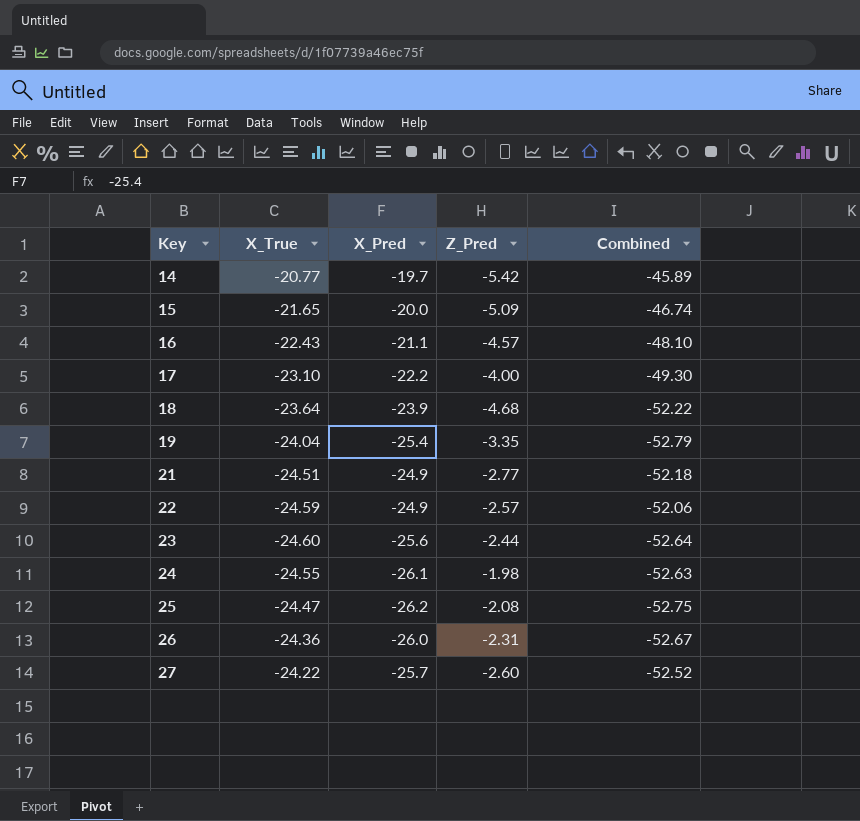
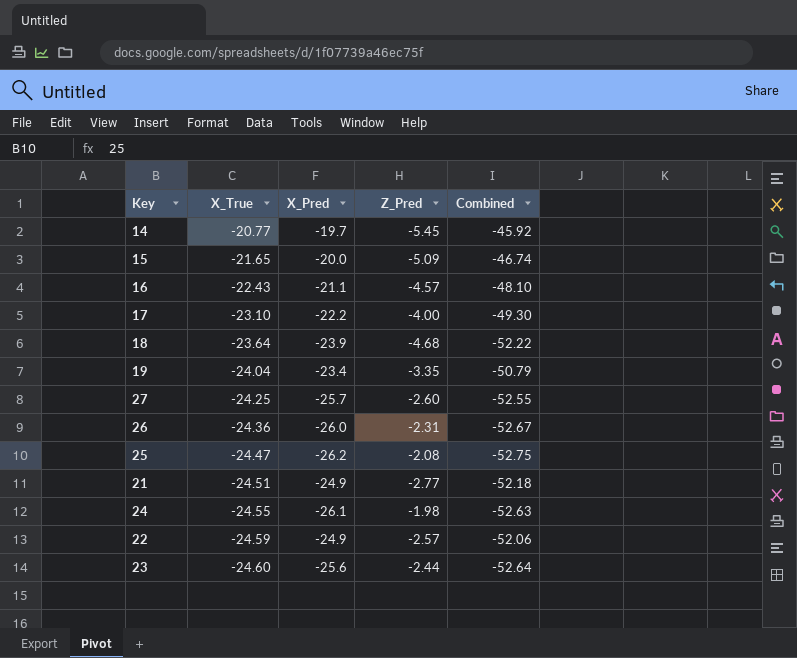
row order: Key ascending -> X_True descending
14 | Z_Pred: -5.42 -> -5.45
14 | Combined: -45.89 -> -45.92
19 | X_Pred: -25.4 -> -23.4
19 | Combined: -52.79 -> -50.79
27 | X_True: -24.22 -> -24.25
27 | Combined: -52.52 -> -52.55

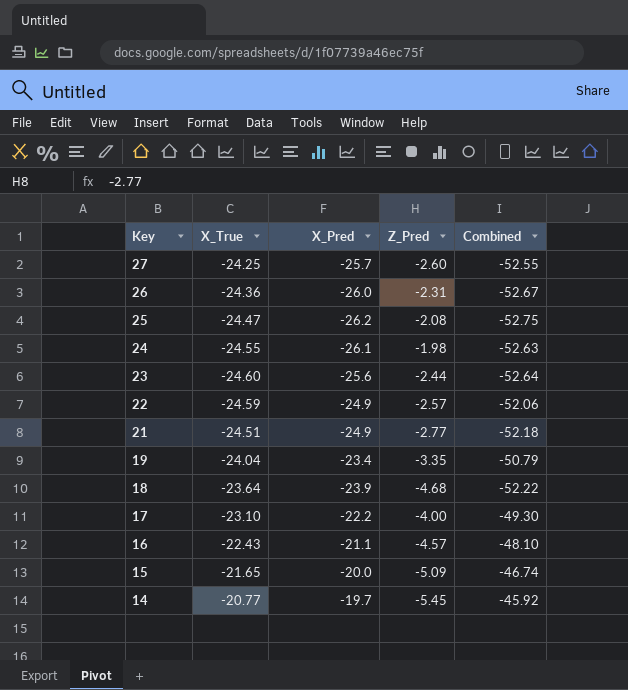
row order: X_True descending -> Key descending

